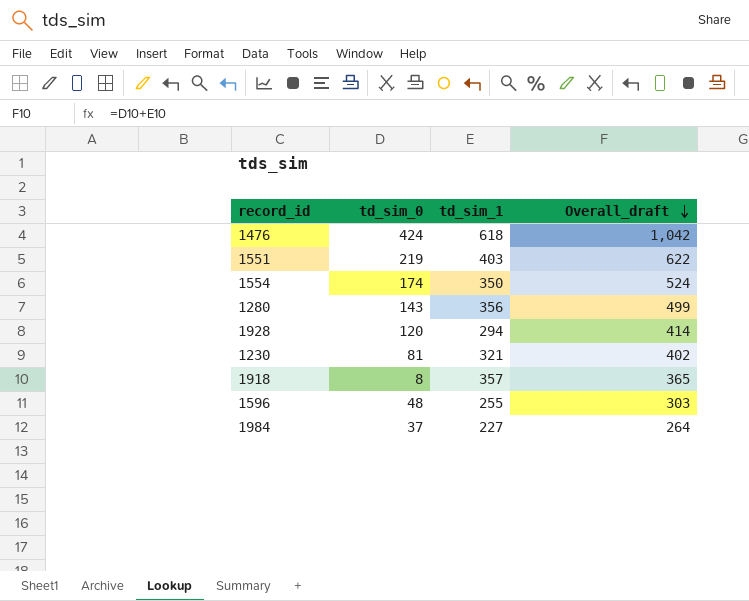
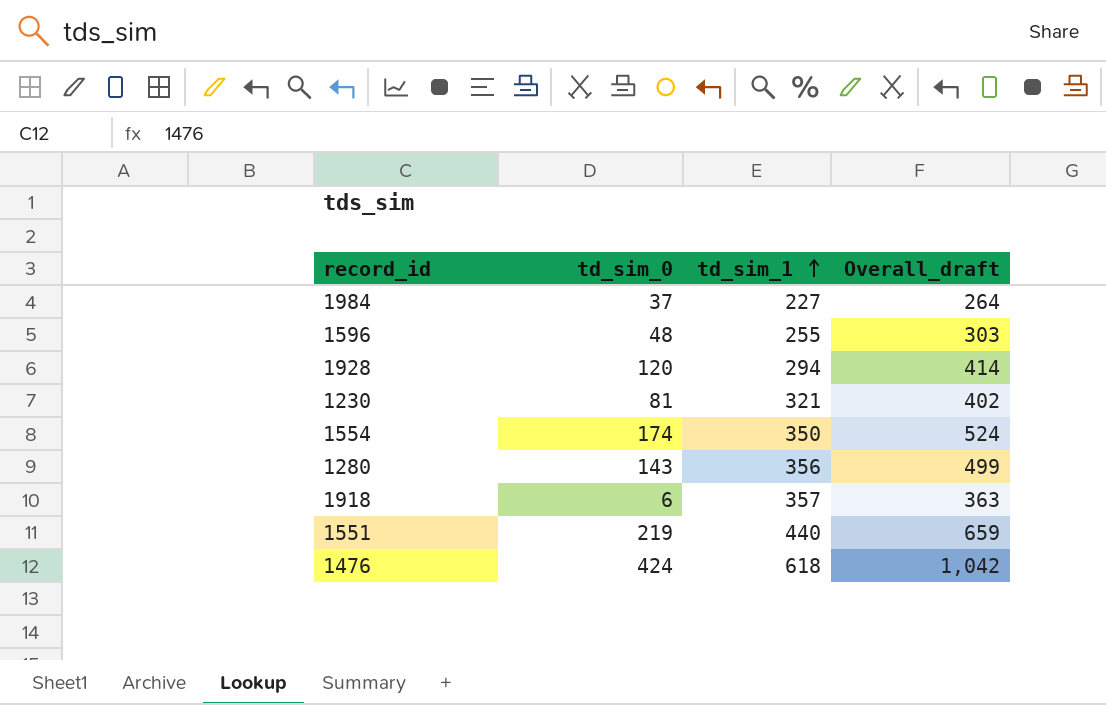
row order: Overall_draft descending -> td_sim_1 ascending
1918 | td_sim_0: 8 -> 6
1918 | Overall_draft: 365 -> 363
1551 | td_sim_1: 403 -> 440
1551 | Overall_draft: 622 -> 659

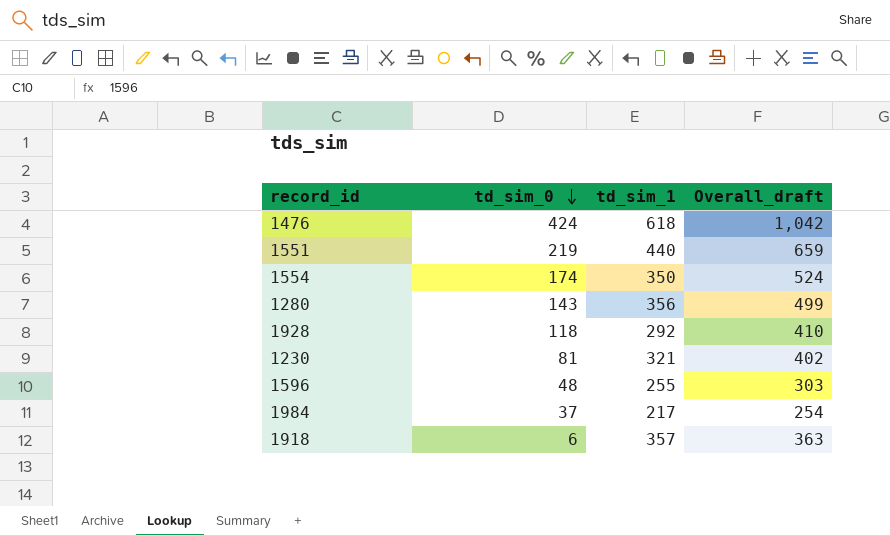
row order: td_sim_1 ascending -> td_sim_0 descending
1928 | td_sim_0: 120 -> 118
1928 | td_sim_1: 294 -> 292
1928 | Overall_draft: 414 -> 410
1984 | td_sim_1: 227 -> 217
1984 | Overall_draft: 264 -> 254

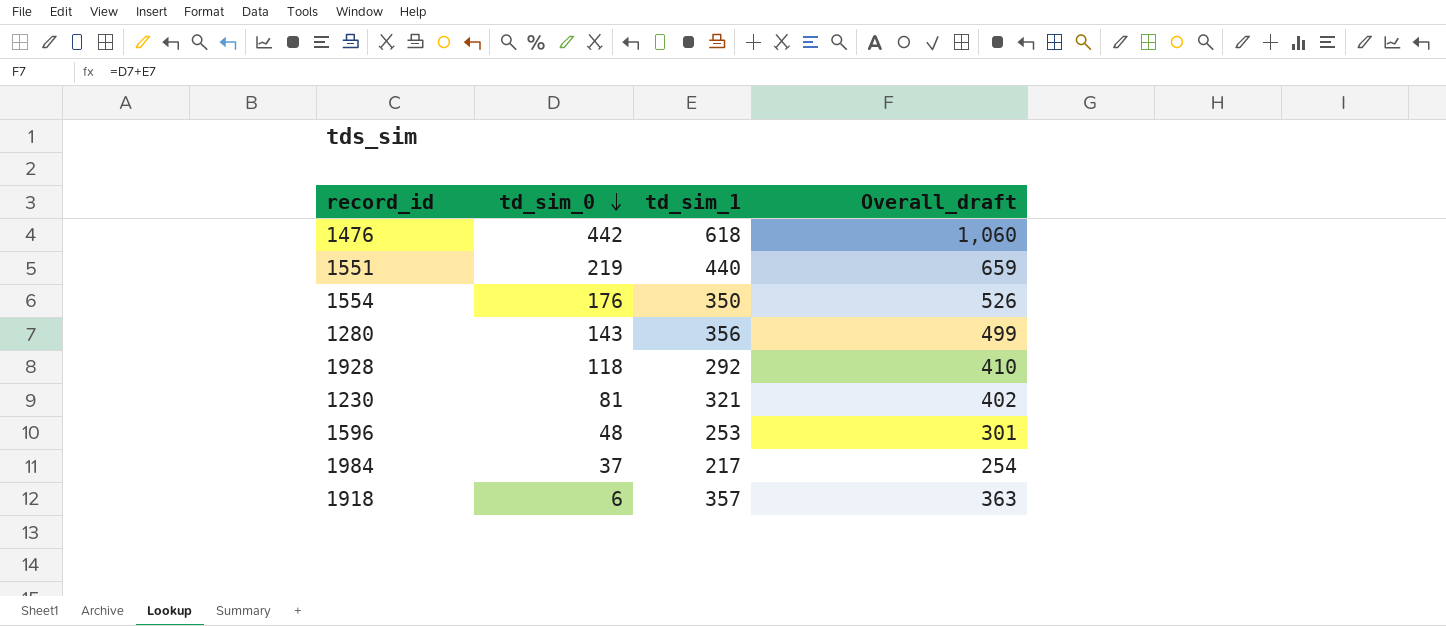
1476 | td_sim_0: 424 -> 442
1476 | Overall_draft: 1,042 -> 1,060
1554 | td_sim_0: 174 -> 176
1554 | Overall_draft: 524 -> 526
1596 | td_sim_1: 255 -> 253
1596 | Overall_draft: 303 -> 301

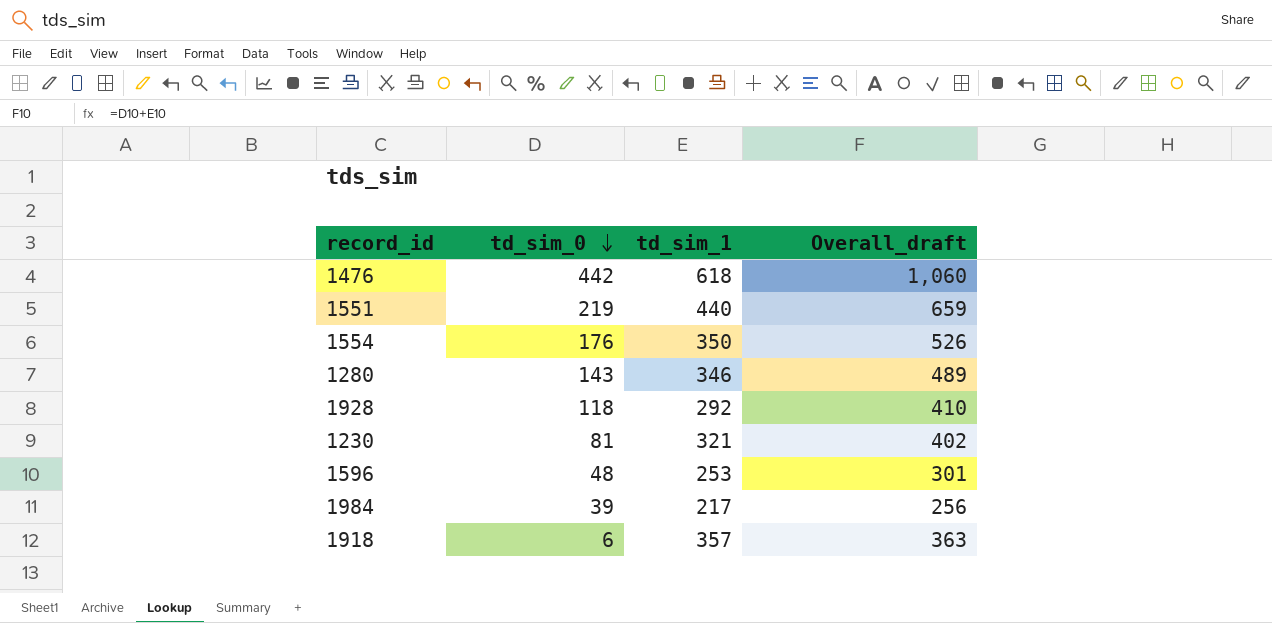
1280 | td_sim_1: 356 -> 346
1280 | Overall_draft: 499 -> 489
1984 | td_sim_0: 37 -> 39
1984 | Overall_draft: 254 -> 256

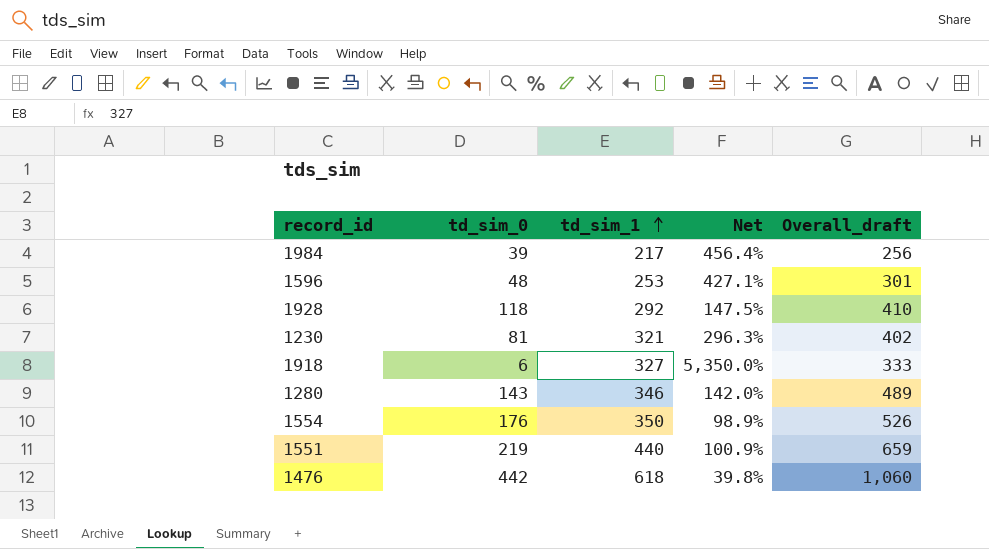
row order: td_sim_0 descending -> td_sim_1 ascending
column Net | formula: none -> ([td_sim_1] - [td_sim_0]) / [td_sim_0]
1918 | td_sim_1: 357 -> 327
1918 | Overall_draft: 363 -> 333

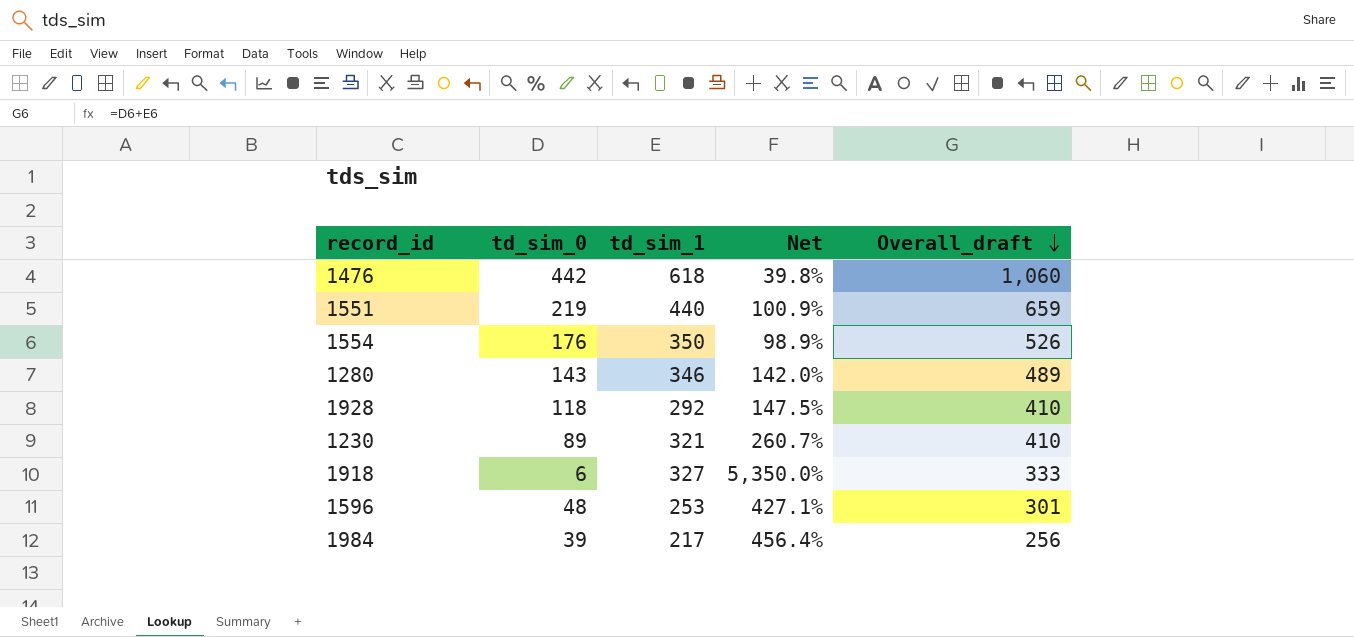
row order: td_sim_1 ascending -> Overall_draft descending
1230 | td_sim_0: 81 -> 89
1230 | Net: 296.3% -> 260.7%
1230 | Overall_draft: 402 -> 410

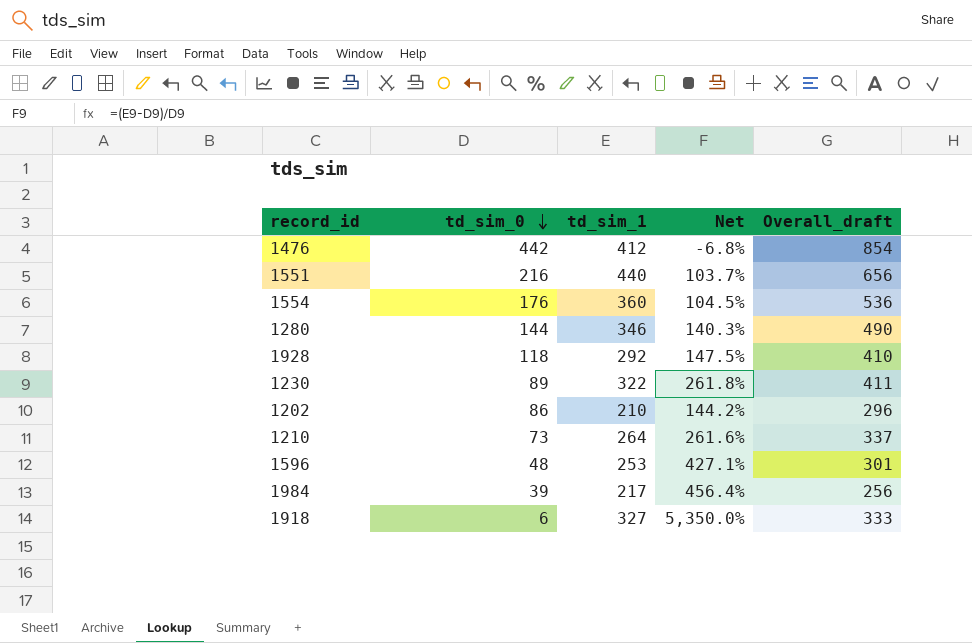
row order: Overall_draft descending -> td_sim_0 descending
1476 | td_sim_1: 618 -> 412
1476 | Net: 39.8% -> -6.8%
1476 | Overall_draft: 1,060 -> 854
1551 | td_sim_0: 219 -> 216
1551 | Net: 100.9% -> 103.7%
1551 | Overall_draft: 659 -> 656
1554 | td_sim_1: 350 -> 360
1554 | Net: 98.9% -> 104.5%
1554 | Overall_draft: 526 -> 536
1280 | td_sim_0: 143 -> 144
1280 | Net: 142.0% -> 140.3%
1280 | Overall_draft: 489 -> 490
1230 | td_sim_1: 321 -> 322
1230 | Net: 260.7% -> 261.8%
1230 | Overall_draft: 410 -> 411
row 1202: none -> 86 | 210 | 144.2% | 296
row 1210: none -> 73 | 264 | 261.6% | 337

